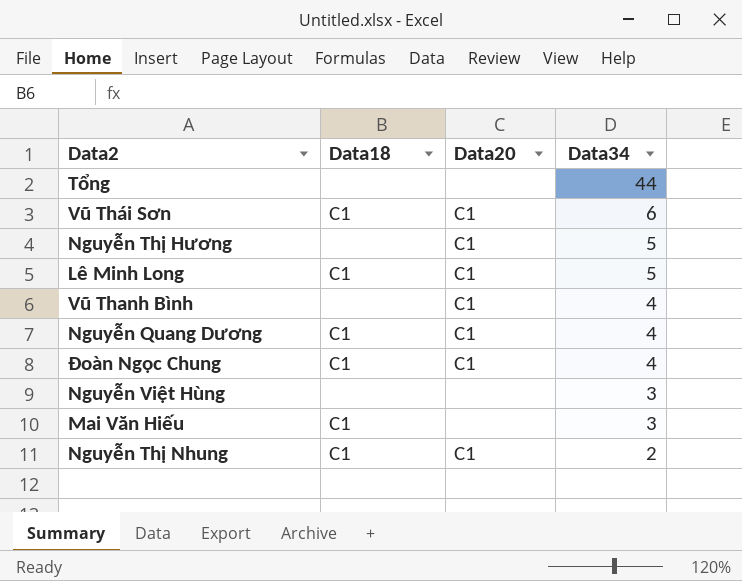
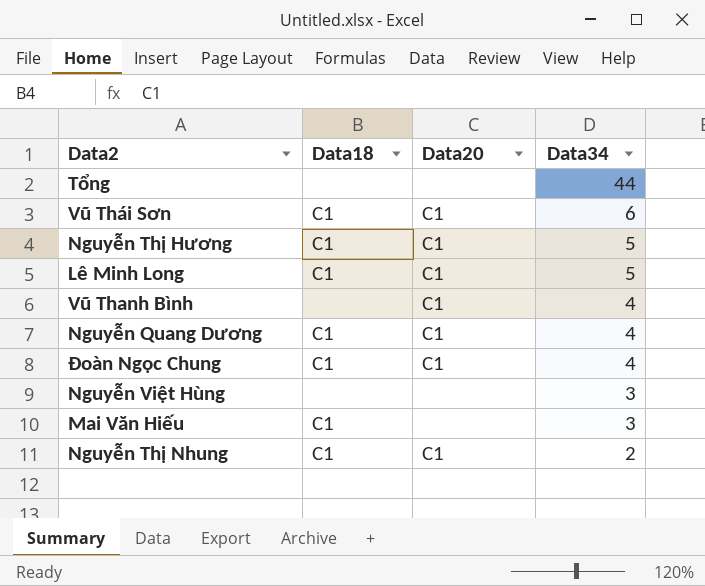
Nguyễn Thị Hương | Data18: none -> C1

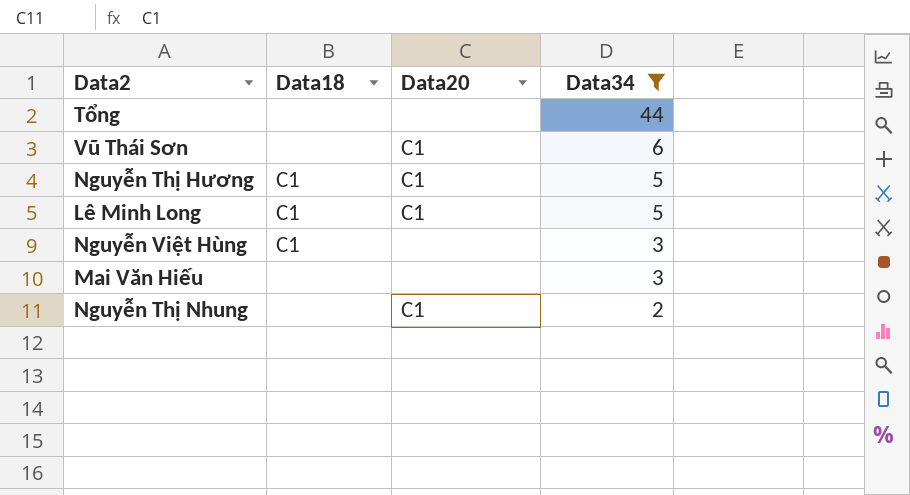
filter: none -> Data34 != 4
Vũ Thái Sơn | Data18: C1 -> none
Nguyễn Việt Hùng | Data18: none -> C1
Mai Văn Hiếu | Data18: C1 -> none
Nguyễn Thị Nhung | Data18: C1 -> none

